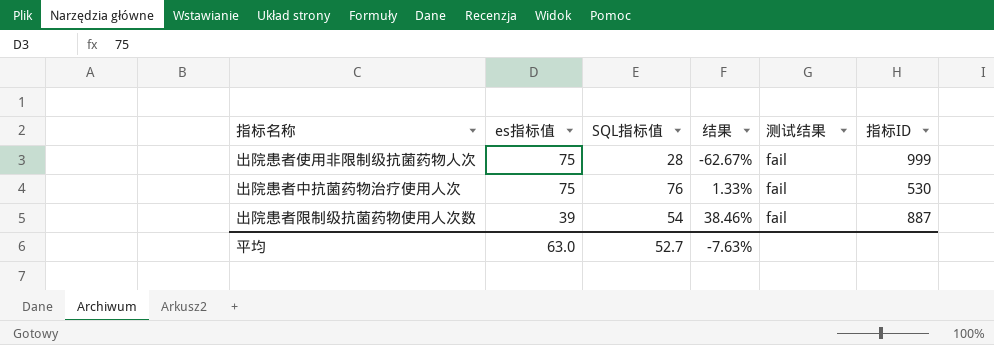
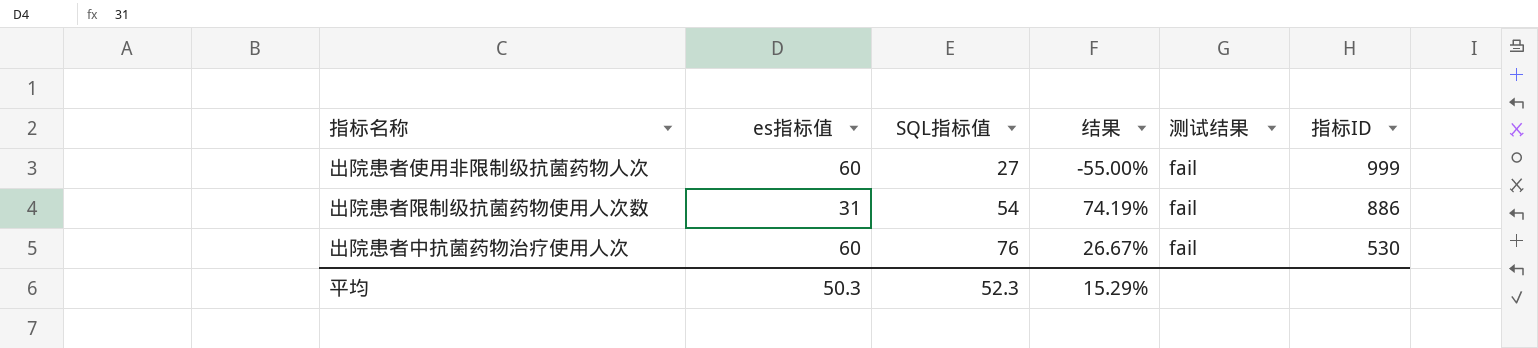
row order: es指标值 descending -> SQL指标值 ascending
出院患者使用非限制级抗菌药物人次 | es指标值: 75 -> 60
出院患者使用非限制级抗菌药物人次 | SQL指标值: 28 -> 27
出院患者使用非限制级抗菌药物人次 | 结果: -62.67% -> -55.00%
出院患者限制级抗菌药物使用人次数 | es指标值: 39 -> 31
出院患者限制级抗菌药物使用人次数 | 结果: 38.46% -> 74.19%
出院患者限制级抗菌药物使用人次数 | 指标ID: 887 -> 886
出院患者中抗菌药物治疗使用人次 | es指标值: 75 -> 60
出院患者中抗菌药物治疗使用人次 | 结果: 1.33% -> 26.67%
平均 | es指标值: 63.0 -> 50.3
平均 | SQL指标值: 52.7 -> 52.3
平均 | 结果: -7.63% -> 15.29%

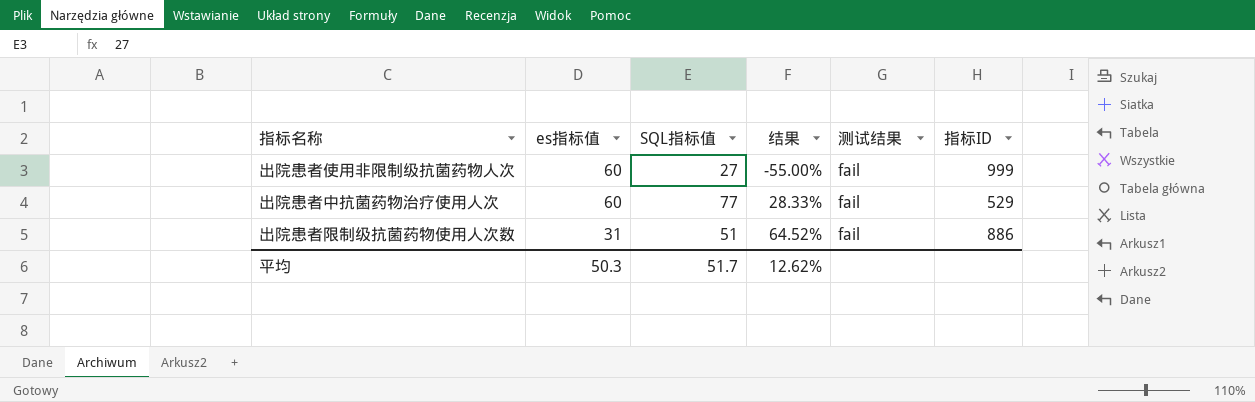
row order: SQL指标值 ascending -> es指标值 descending
出院患者中抗菌药物治疗使用人次 | SQL指标值: 76 -> 77
出院患者中抗菌药物治疗使用人次 | 结果: 26.67% -> 28.33%
出院患者中抗菌药物治疗使用人次 | 指标ID: 530 -> 529
出院患者限制级抗菌药物使用人次数 | SQL指标值: 54 -> 51
出院患者限制级抗菌药物使用人次数 | 结果: 74.19% -> 64.52%
平均 | SQL指标值: 52.3 -> 51.7
平均 | 结果: 15.29% -> 12.62%

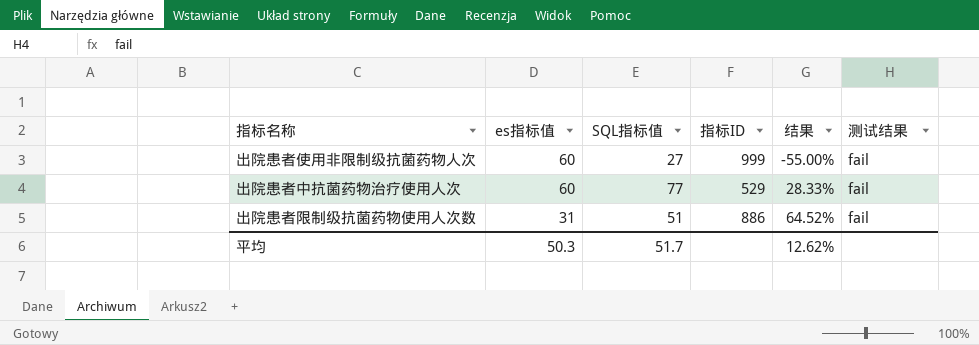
column 指标ID | position: 6 -> 4

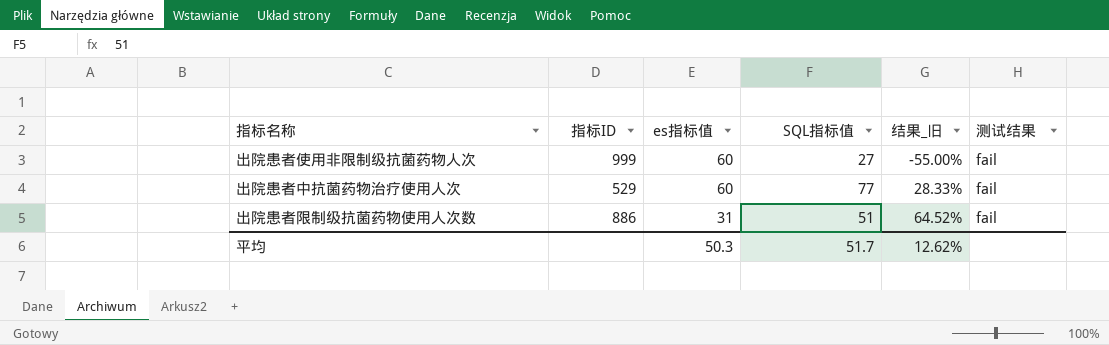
column 指标ID | position: 4 -> 2
column name: 结果 -> 结果_旧

